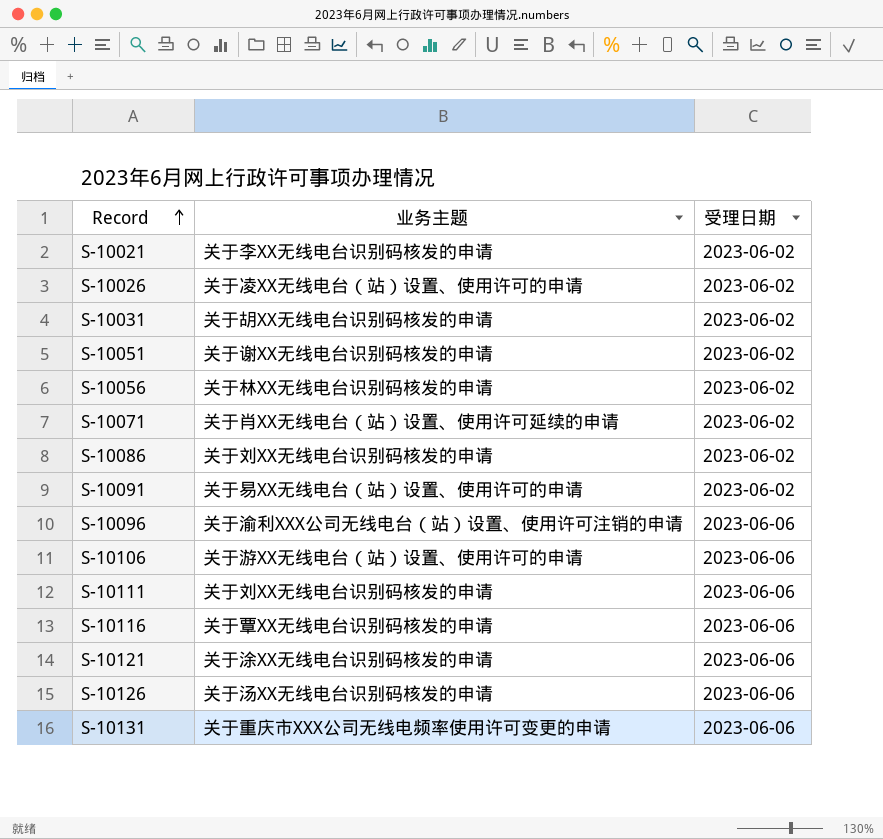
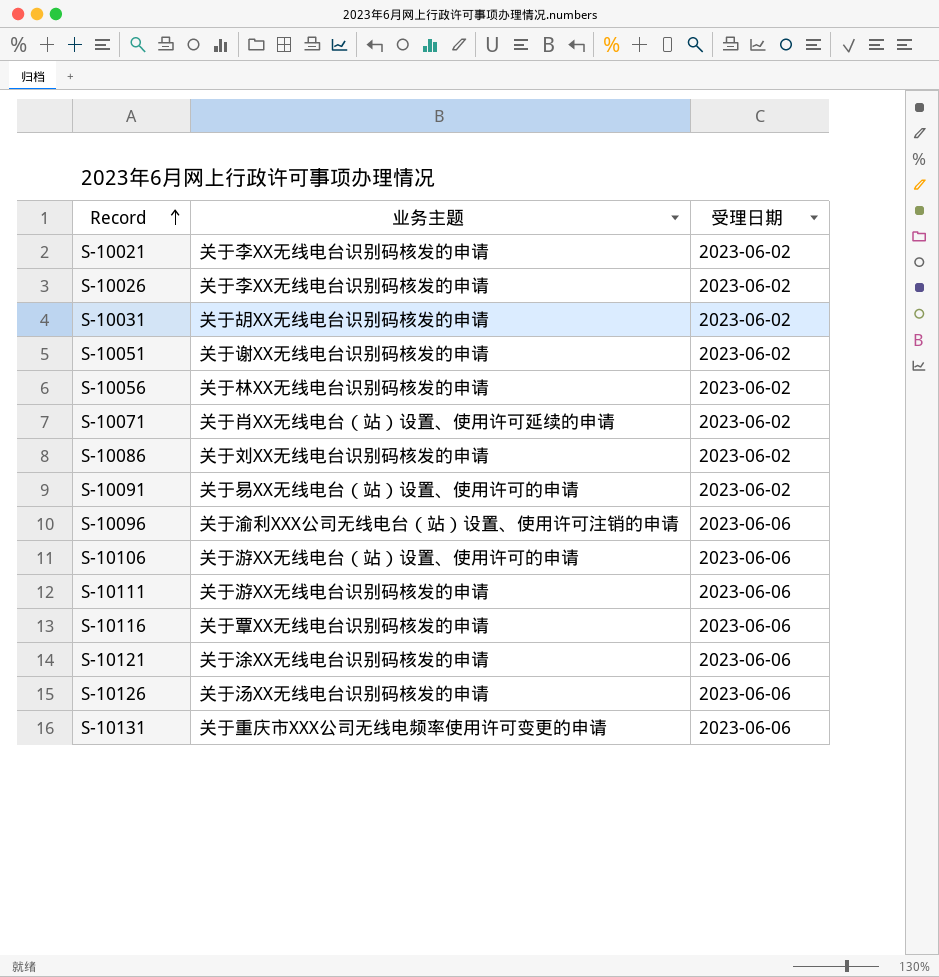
S-10026 | 业务主题: 关于凌XX无线电台（站）设置、使用许可的申请 -> 关于李XX无线电台识别码核发的申请
S-10111 | 业务主题: 关于刘XX无线电台识别码核发的申请 -> 关于游XX无线电台识别码核发的申请

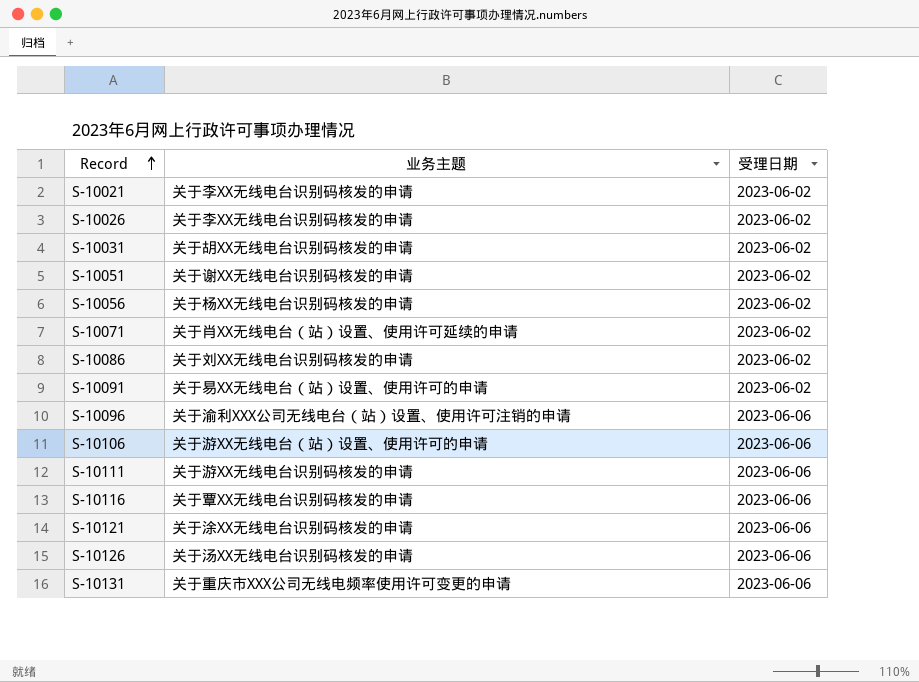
S-10056 | 业务主题: 关于林XX无线电台识别码核发的申请 -> 关于杨XX无线电台识别码核发的申请

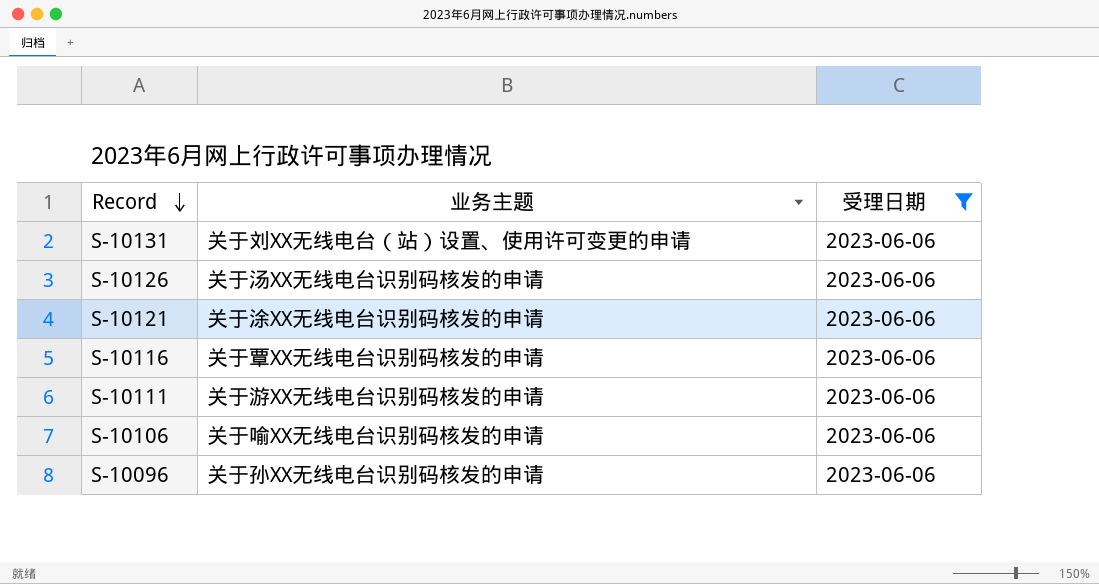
filter: none -> 受理日期 = 2023-06-06
row order: Record ascending -> Record descending
S-10131 | 业务主题: 关于重庆市XXX公司无线电频率使用许可变更的申请 -> 关于刘XX无线电台（站）设置、使用许可变更的申请
S-10106 | 业务主题: 关于游XX无线电台（站）设置、使用许可的申请 -> 关于喻XX无线电台识别码核发的申请
S-10096 | 业务主题: 关于渝利XXX公司无线电台（站）设置、使用许可注销的申请 -> 关于孙XX无线电台识别码核发的申请

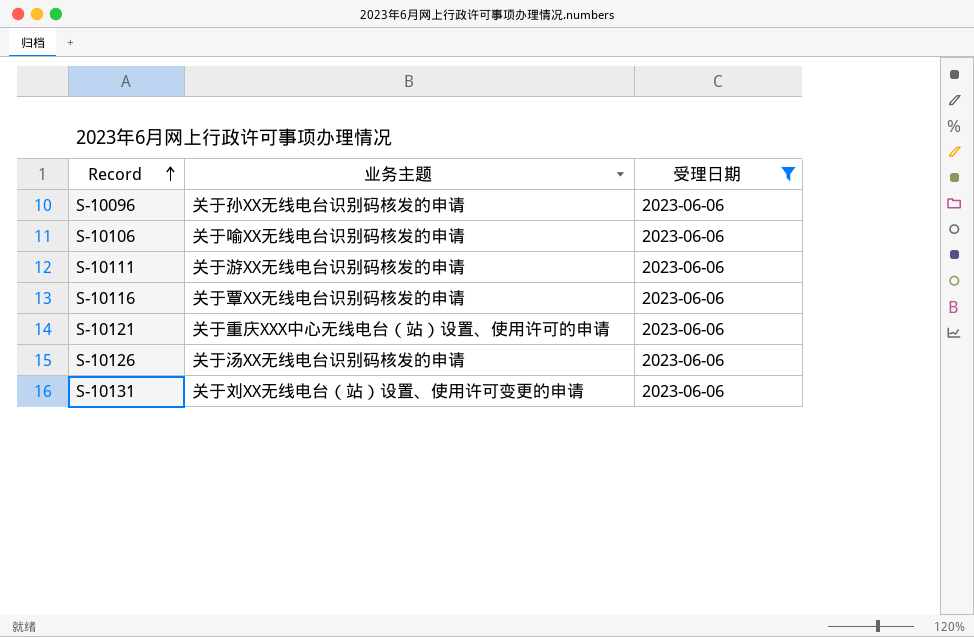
row order: Record descending -> Record ascending
S-10121 | 业务主题: 关于涂XX无线电台识别码核发的申请 -> 关于重庆XXX中心无线电台（站）设置、使用许可的申请

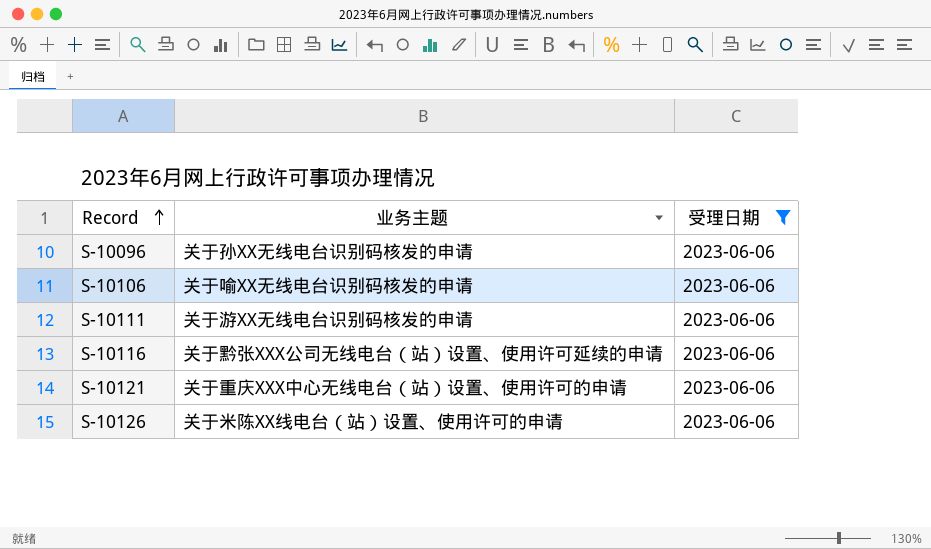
row S-10131: 关于刘XX无线电台（站）设置、使用许可变更的申请 | 2023-06-06 -> none
S-10116 | 业务主题: 关于覃XX无线电台识别码核发的申请 -> 关于黔张XXX公司无线电台（站）设置、使用许可延续的申请
S-10126 | 业务主题: 关于汤XX无线电台识别码核发的申请 -> 关于米陈XX线电台（站）设置、使用许可的申请

